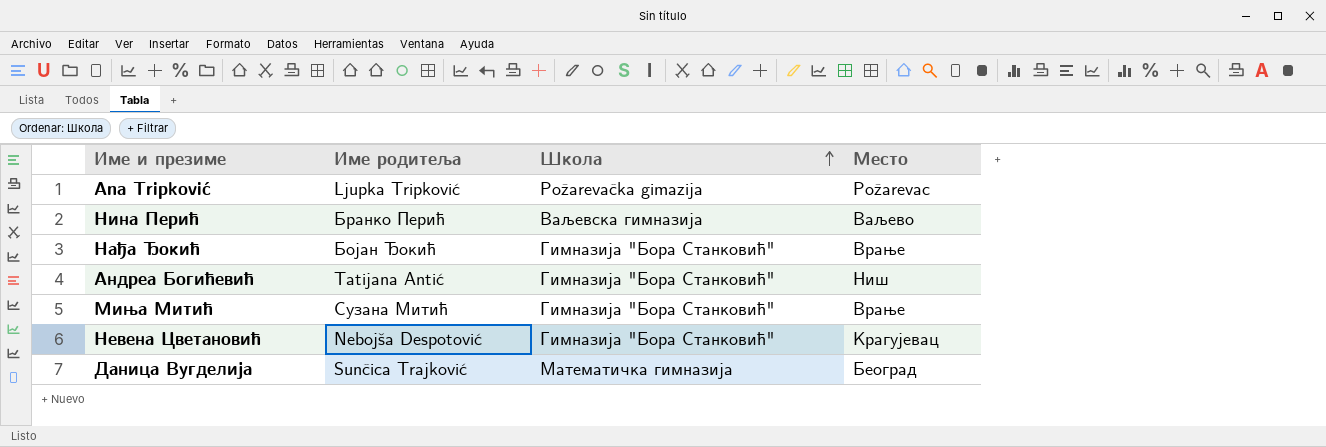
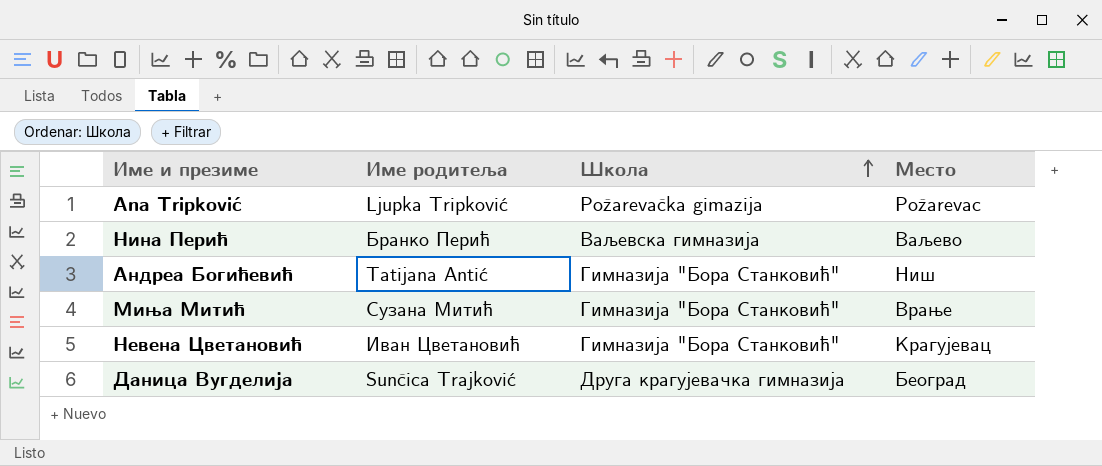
row Нађа Ђокић: Бојан Ђокић | Гимназија "Бора Станковић" | Врање -> none
Невена Цветановић | Име родитеља: Nebojša Despotović -> Иван Цветановић
Даница Вугделија | Школа: Математичка гимназија -> Друга крагујевачка гимназија

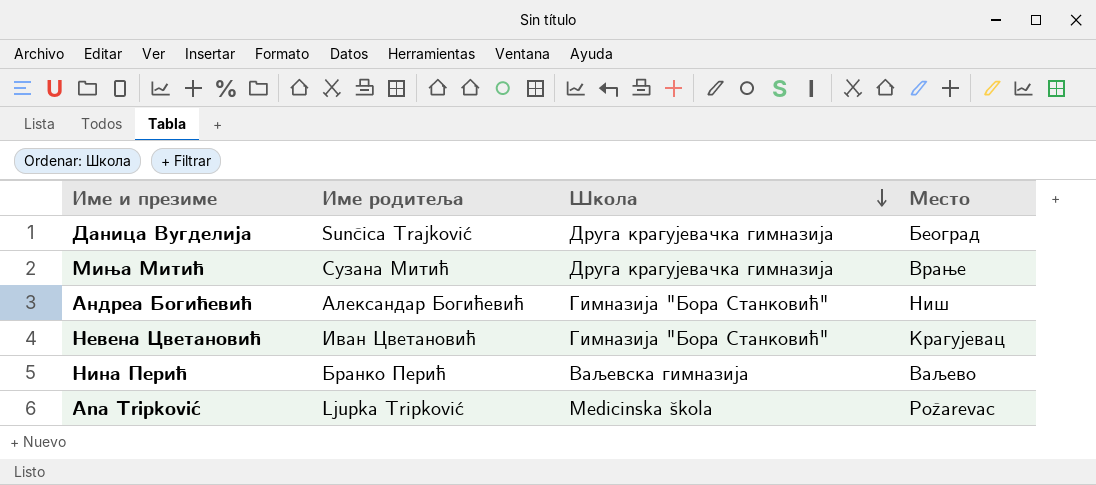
row order: Школа ascending -> Школа descending
Миња Митић | Школа: Гимназија "Бора Станковић" -> Друга крагујевачка гимназија
Андреа Богићевић | Име родитеља: Tatijana Antić -> Александар Богићевић
Ana Tripković | Школа: Požarevačka gimazija -> Medicinska škola

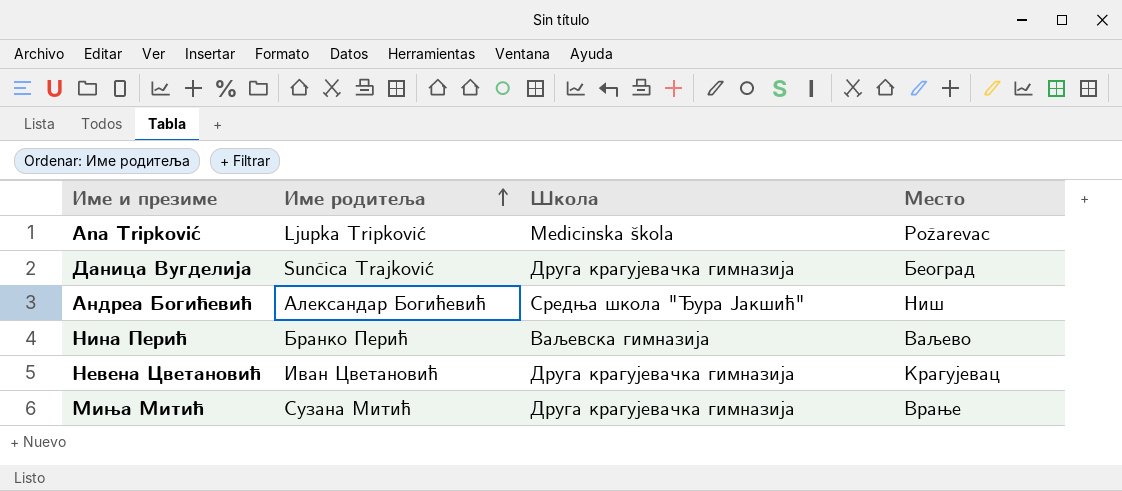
row order: Школа descending -> Име родитеља ascending
Андреа Богићевић | Школа: Гимназија "Бора Станковић" -> Средња школа "Ђура Јакшић"
Невена Цветановић | Школа: Гимназија "Бора Станковић" -> Друга крагујевачка гимназија

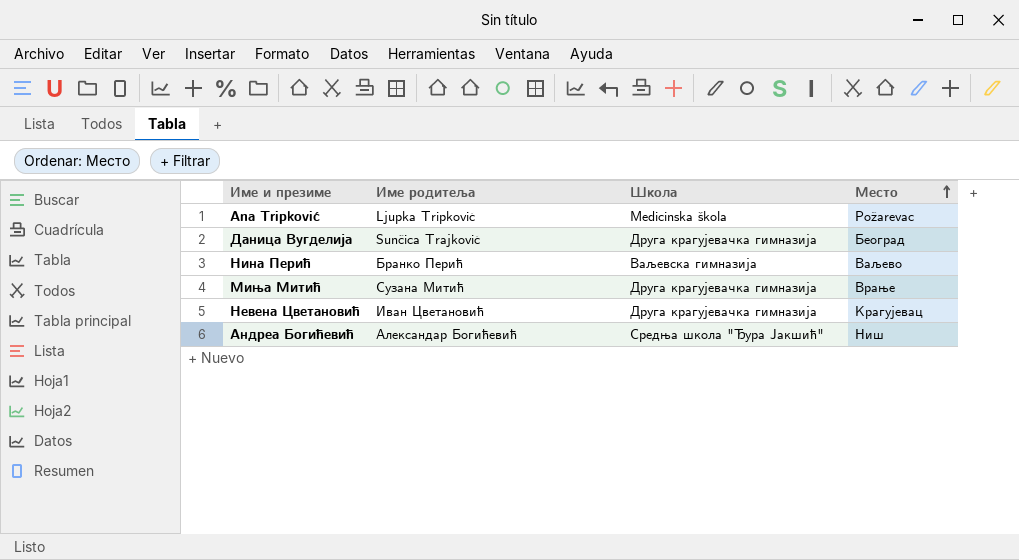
row order: Име родитеља ascending -> Место ascending

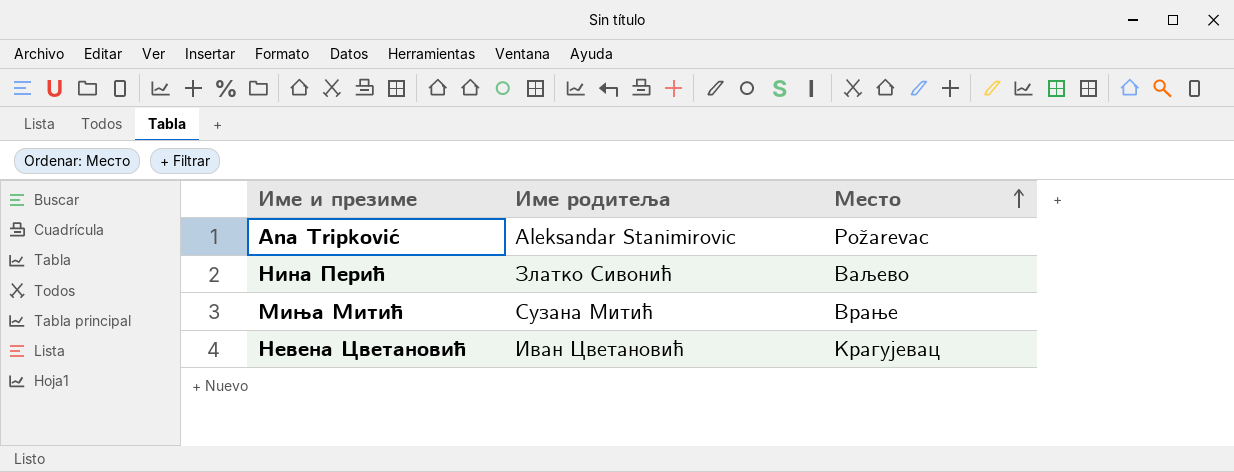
column Школа | position: 3 -> none
row Даница Вугделија: Sunčica Trajković | Друга крагујевачка гимназија | Београд -> none
row Андреа Богићевић: Александар Богићевић | Средња школа "Ђура Јакшић" | Ниш -> none
Ana Tripković | Име родитеља: Ljupka Tripković -> Aleksandar Stanimirovic
Нина Перић | Име родитеља: Бранко Перић -> Златко Сивонић

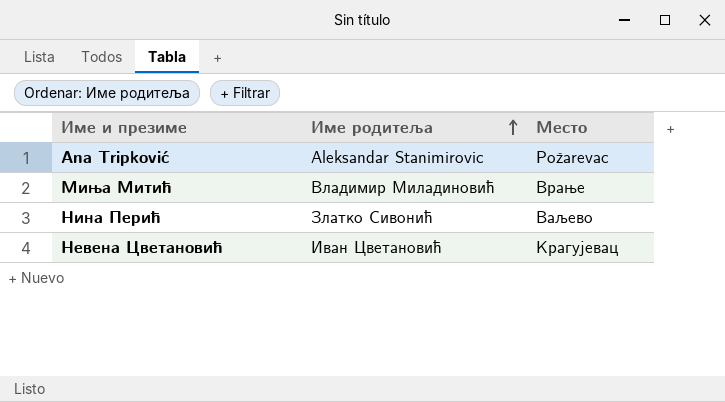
row order: Место ascending -> Име родитеља ascending
Миња Митић | Име родитеља: Сузана Митић -> Владимир Миладиновић

